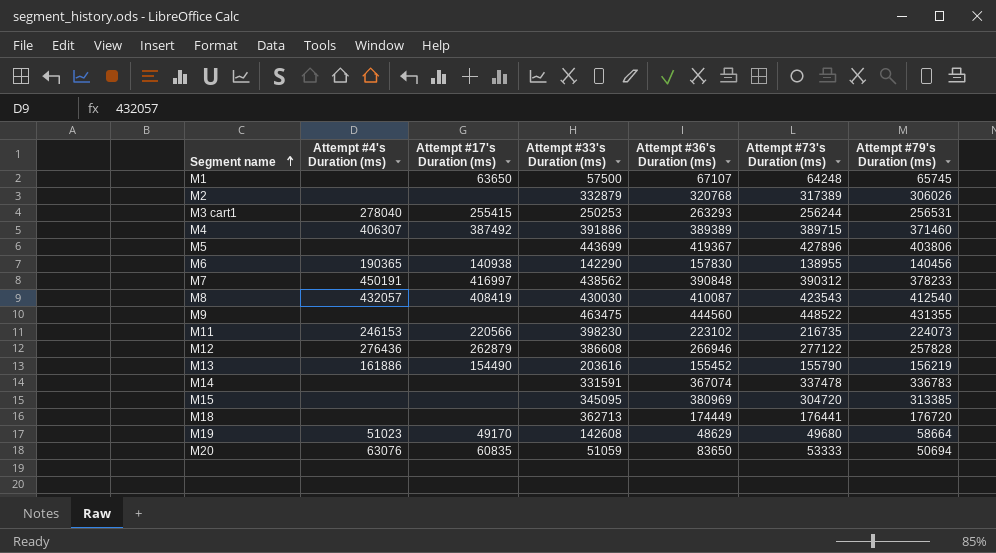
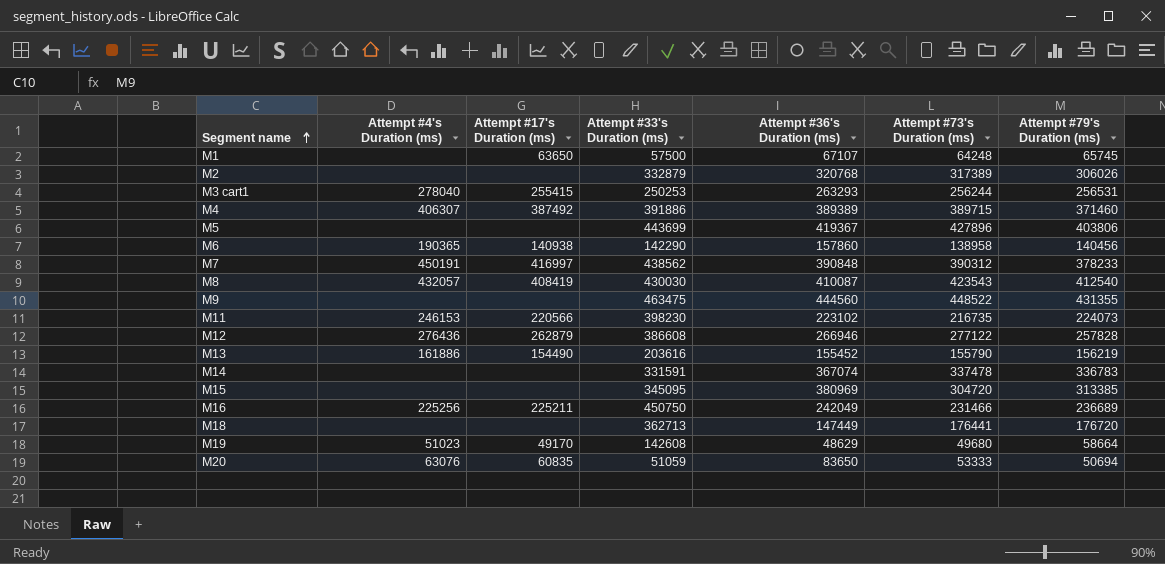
M6 | Attempt #36's Duration (ms): 157830 -> 157860
M6 | Attempt #73's Duration (ms): 138955 -> 138958
row M16: none -> 225256 | 225211 | 450750 | 242049 | 231466 | 236689
M18 | Attempt #36's Duration (ms): 174449 -> 147449

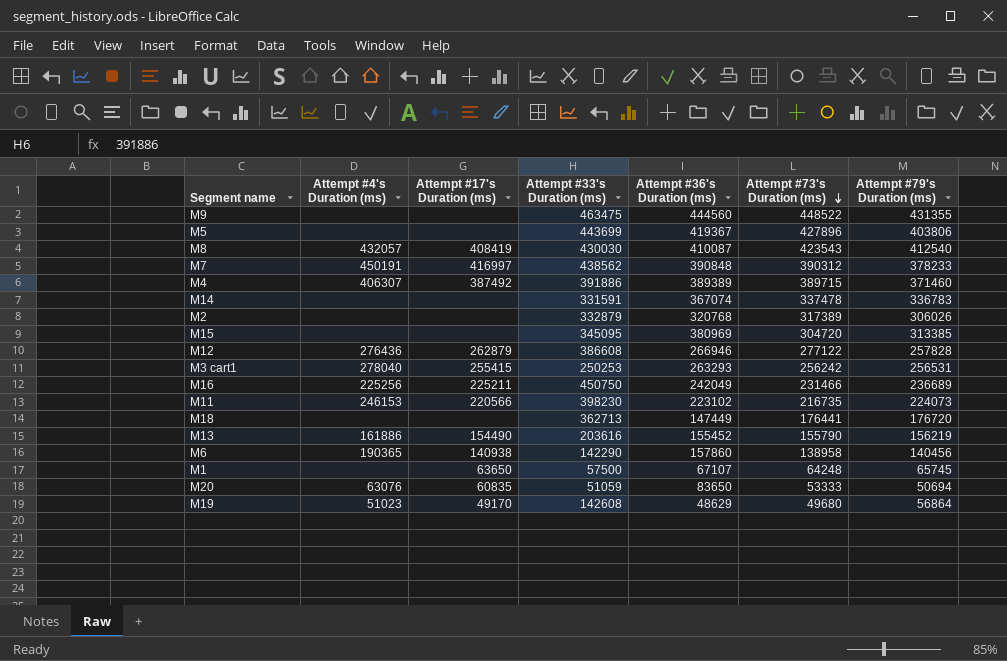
row order: Segment name ascending -> Attempt #73's Duration (ms) descending
M3 cart1 | Attempt #73's Duration (ms): 256244 -> 256242
M19 | Attempt #79's Duration (ms): 58664 -> 56864

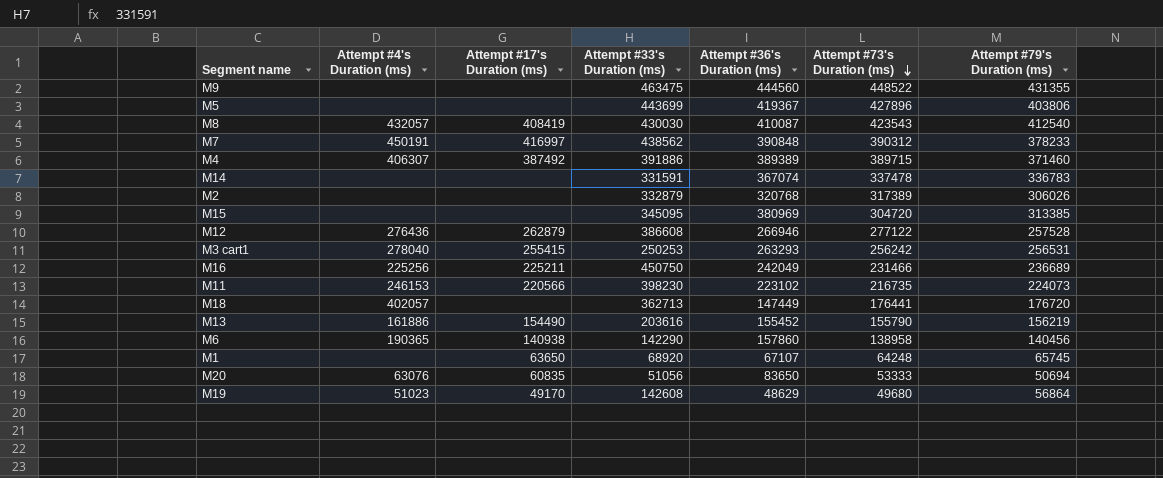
M12 | Attempt #79's Duration (ms): 257828 -> 257528
M18 | Attempt #4's Duration (ms): none -> 402057
M1 | Attempt #33's Duration (ms): 57500 -> 68920
M20 | Attempt #33's Duration (ms): 51059 -> 51056

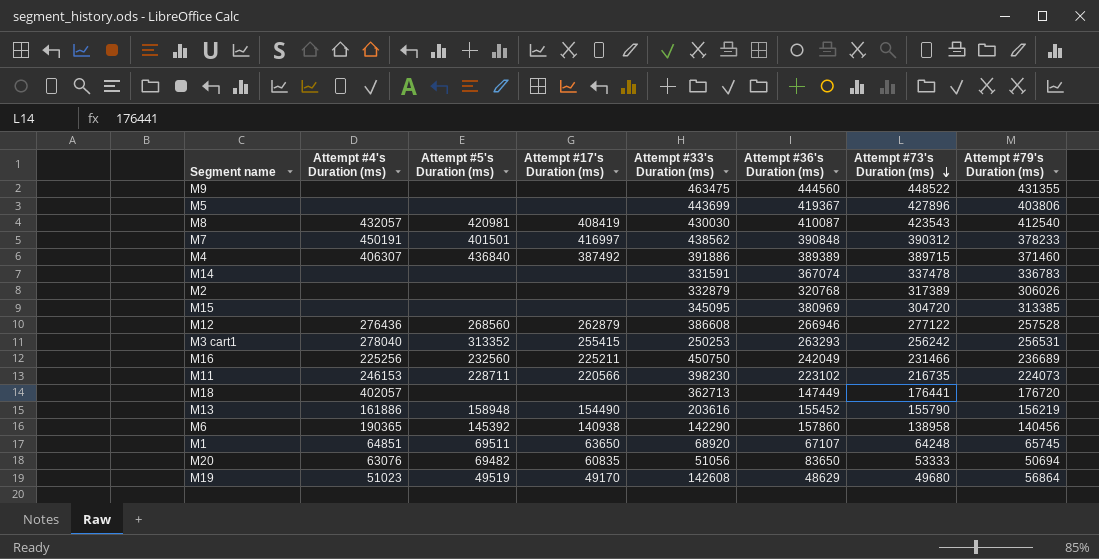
column Attempt #5's Duration (ms) | position: none -> 3
M1 | Attempt #4's Duration (ms): none -> 64851

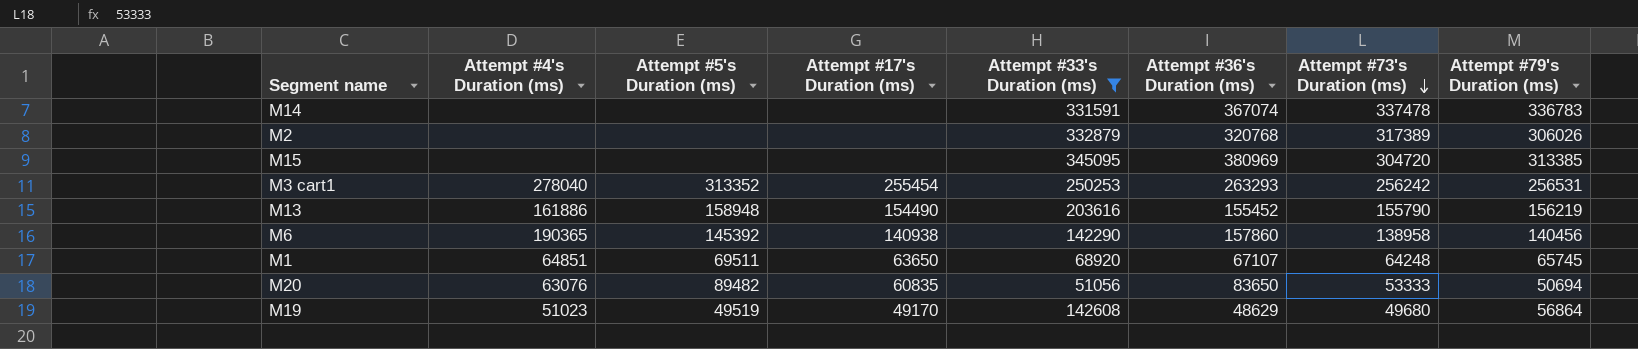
filter: none -> Attempt #33's Duration (ms) <= 345095
M3 cart1 | Attempt #17's Duration (ms): 255415 -> 255454
M20 | Attempt #5's Duration (ms): 69482 -> 89482

